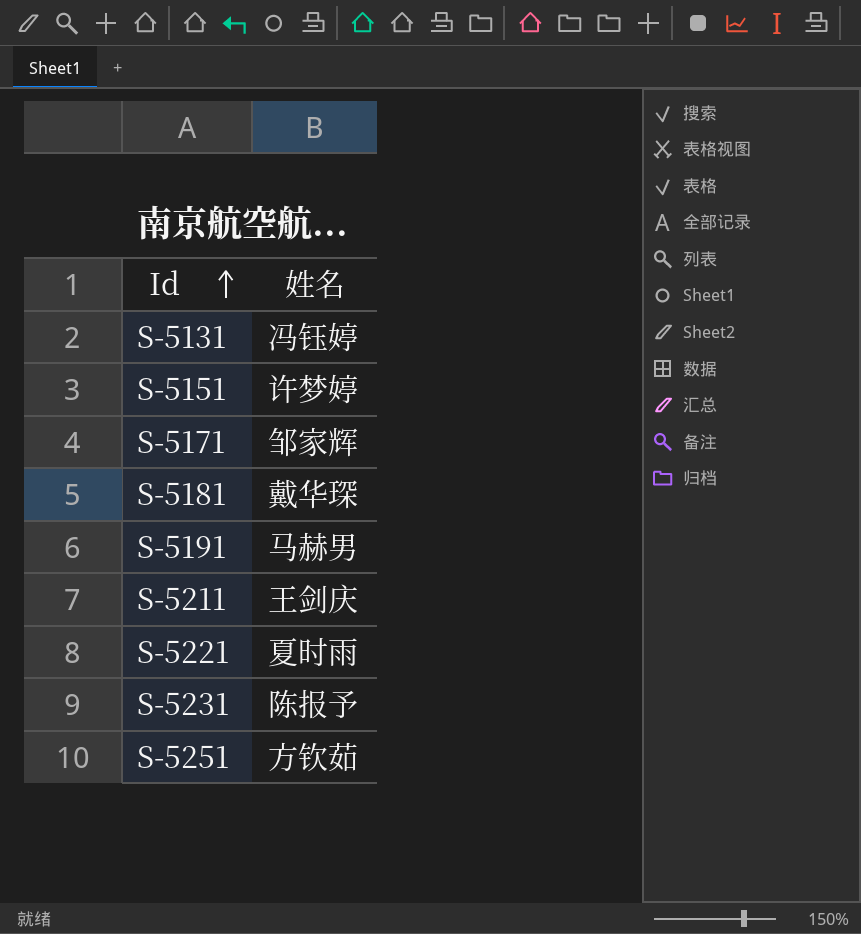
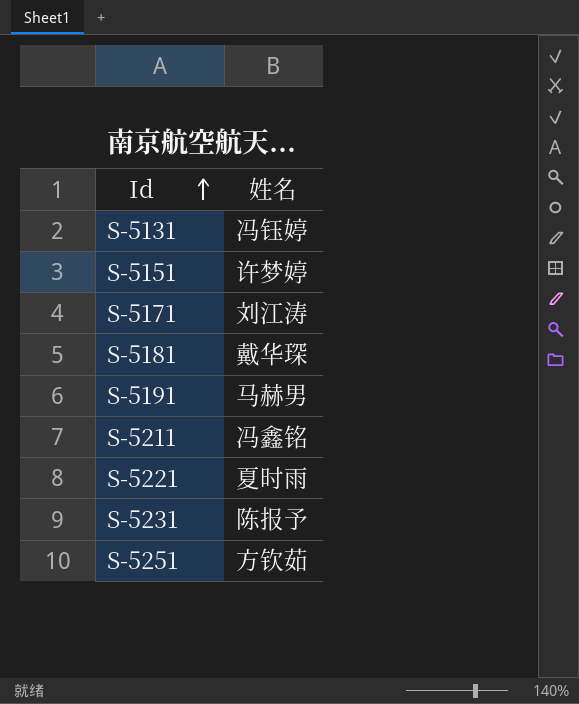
S-5171 | 姓名: 邹家辉 -> 刘江涛
S-5211 | 姓名: 王剑庆 -> 冯鑫铭

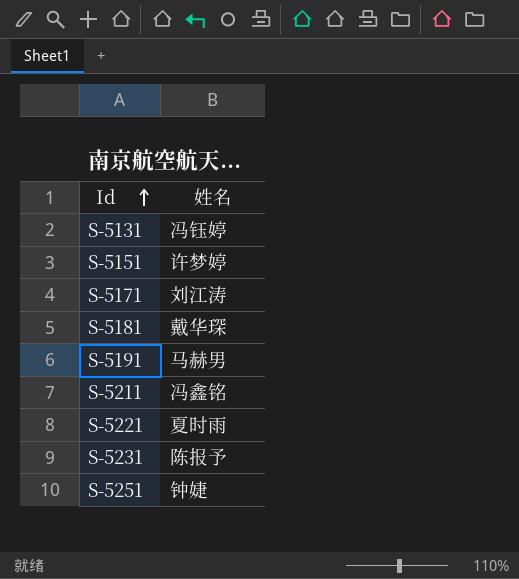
S-5251 | 姓名: 方钦茹 -> 钟婕

